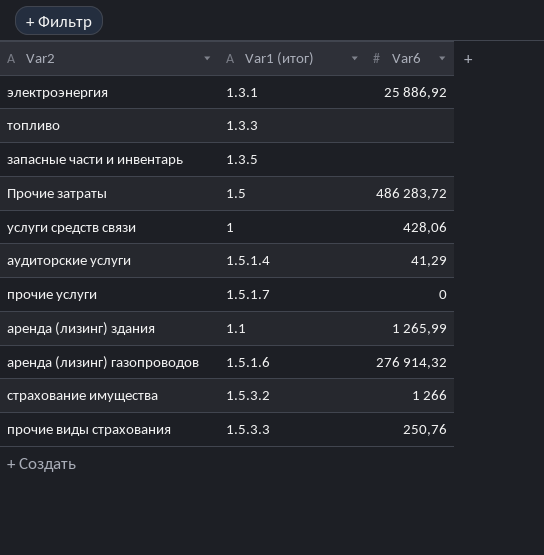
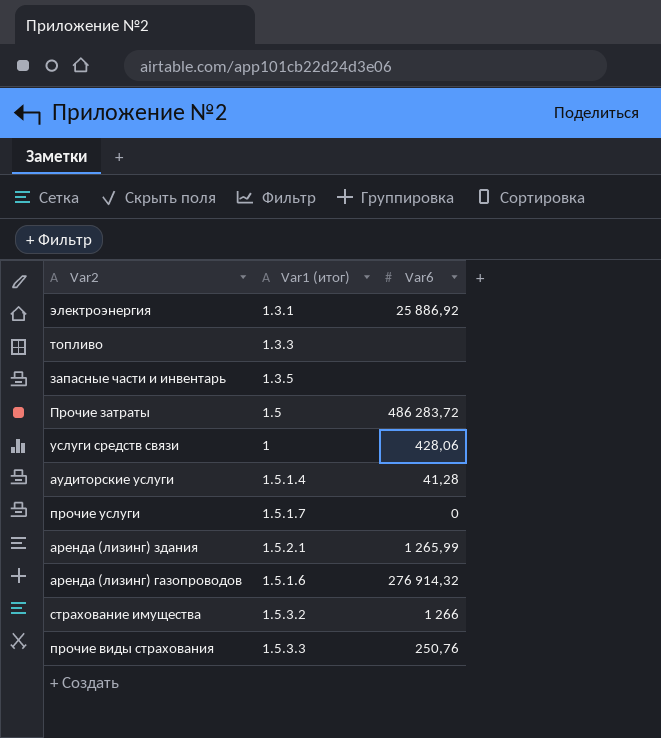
аудиторские услуги | Var6: 41,29 -> 41,28
аренда (лизинг) здания | Var1 (итог): 1.1 -> 1.5.2.1

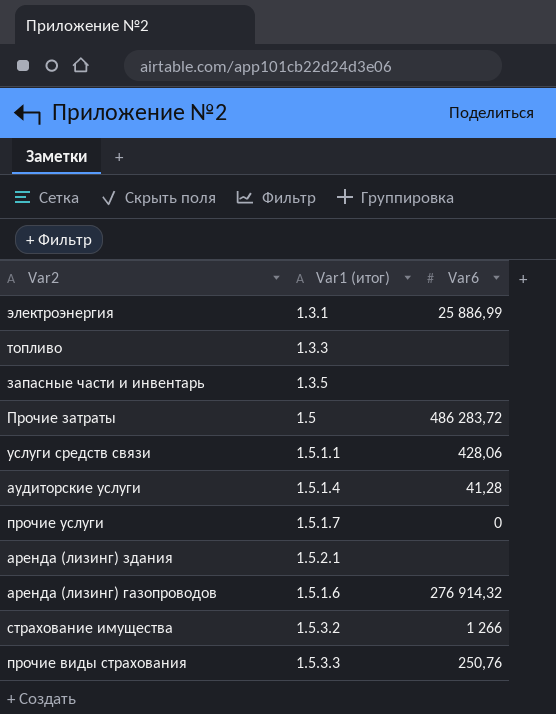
электроэнергия | Var6: 25 886,92 -> 25 886,99
услуги средств связи | Var1 (итог): 1 -> 1.5.1.1
аренда (лизинг) здания | Var6: 1 265,99 -> none

